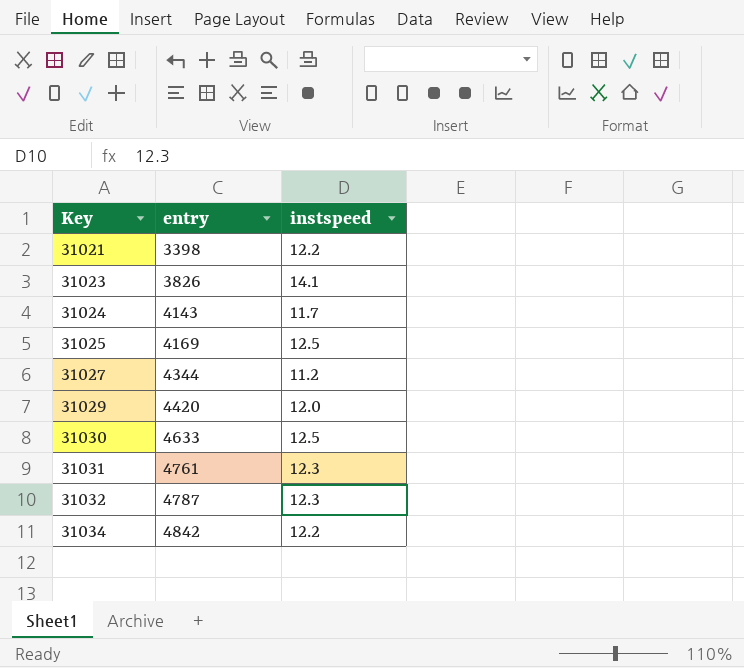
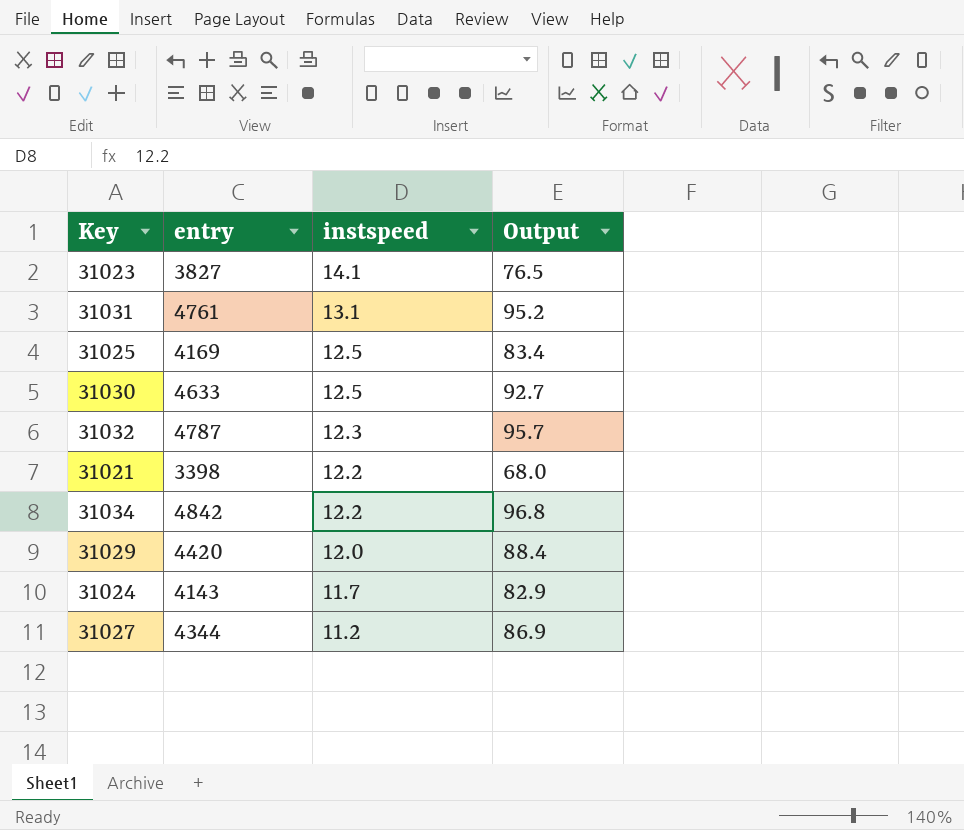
row order: Key ascending -> instspeed descending
column Output | formula: none -> [entry] * 0.02
31023 | entry: 3826 -> 3827
31031 | instspeed: 12.3 -> 13.1

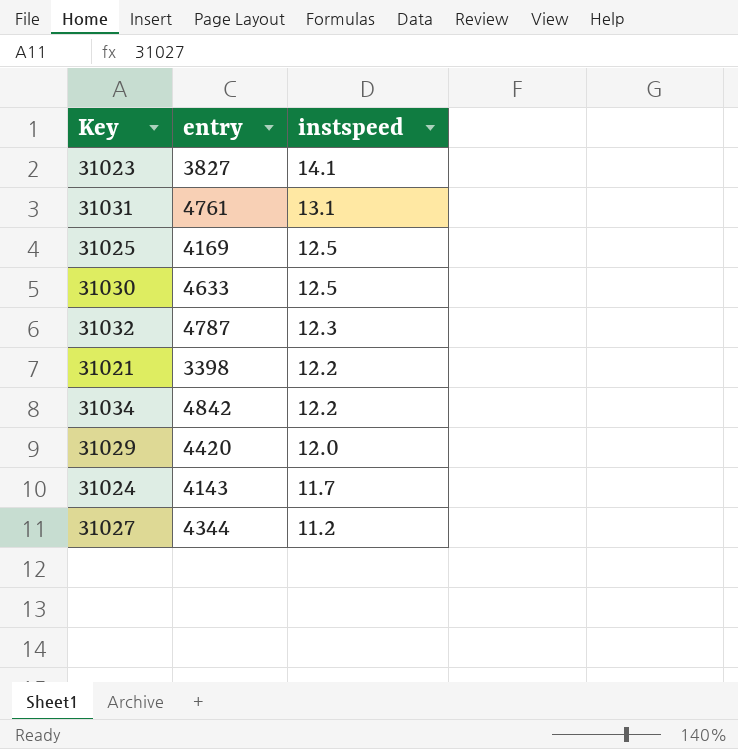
column Output | formula: [entry] * 0.02 -> none

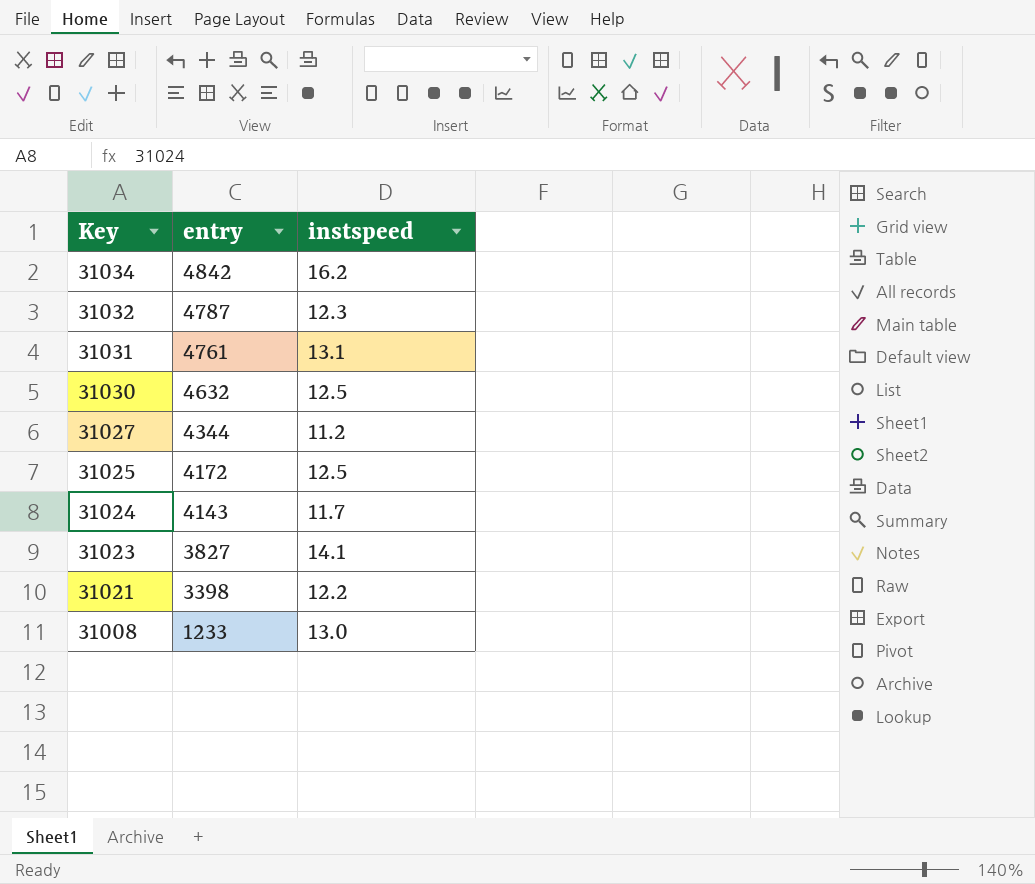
row order: instspeed descending -> Key descending
row 31029: 4420 | 12.0 -> none
31034 | instspeed: 12.2 -> 16.2
31030 | entry: 4633 -> 4632
31025 | entry: 4169 -> 4172
row 31008: none -> 1233 | 13.0

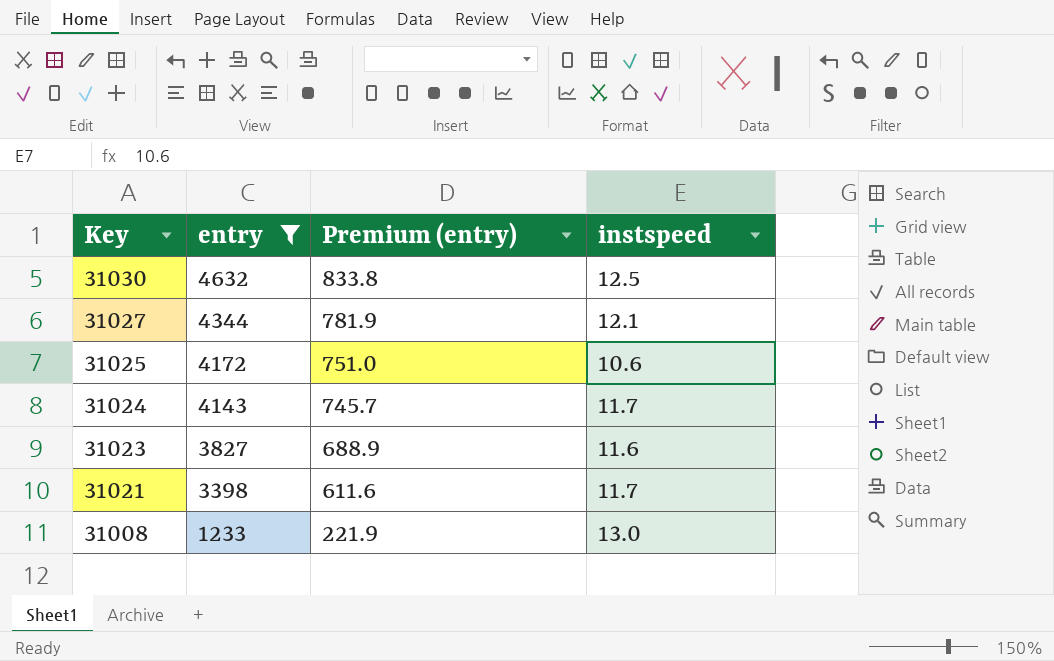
filter: none -> entry <= 4632
column Premium (entry) | formula: none -> [entry] * 0.18
31027 | instspeed: 11.2 -> 12.1
31025 | instspeed: 12.5 -> 10.6
31023 | instspeed: 14.1 -> 11.6
31021 | instspeed: 12.2 -> 11.7

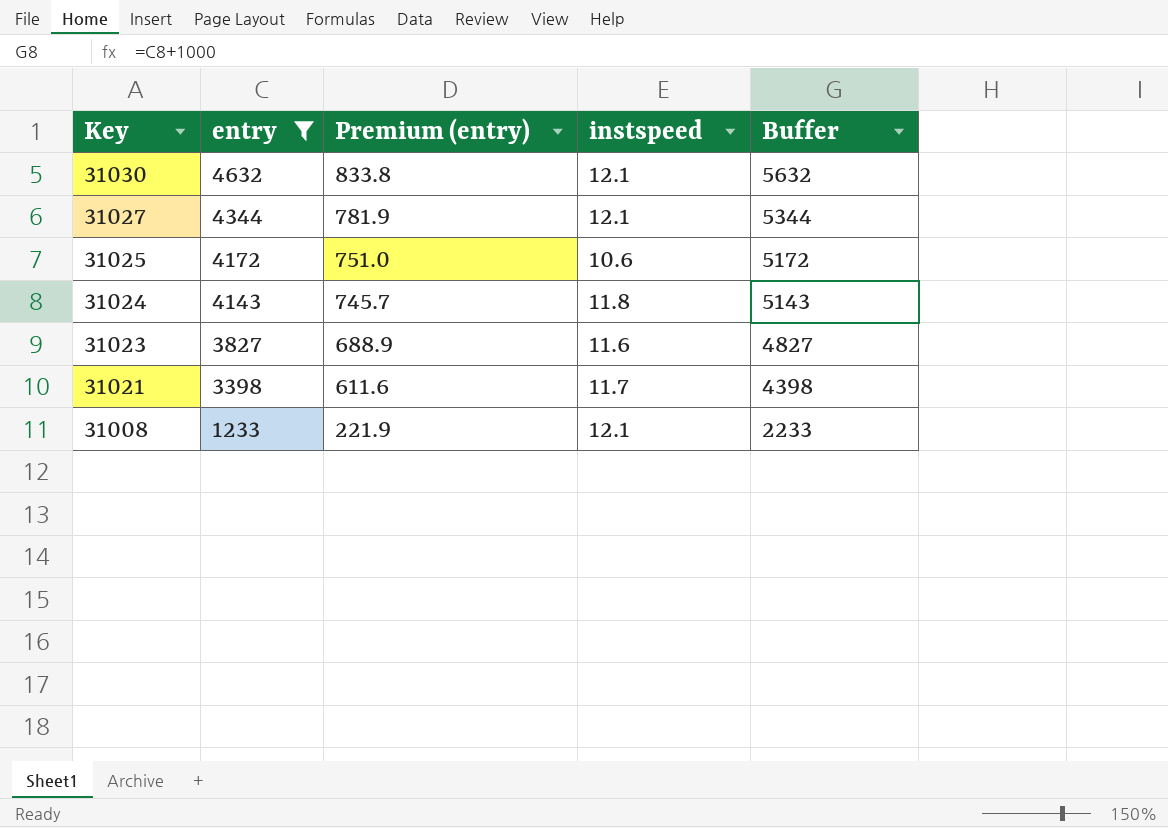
column Buffer | formula: none -> [entry] + 1000
31030 | instspeed: 12.5 -> 12.1
31024 | instspeed: 11.7 -> 11.8
31008 | instspeed: 13.0 -> 12.1

